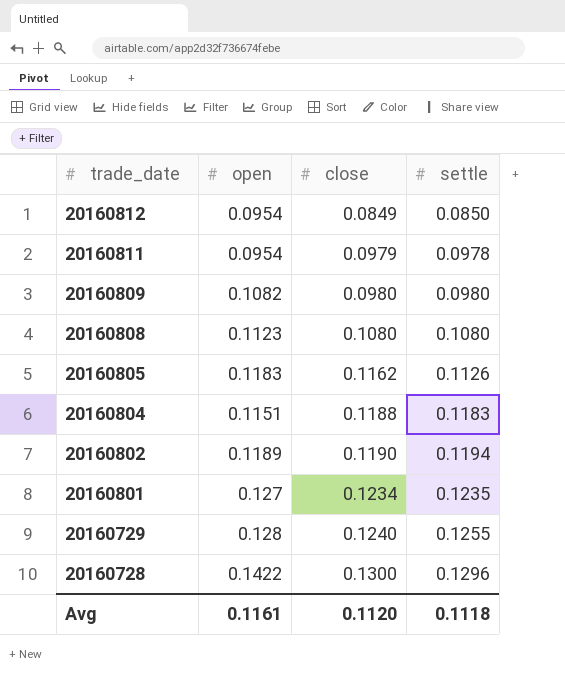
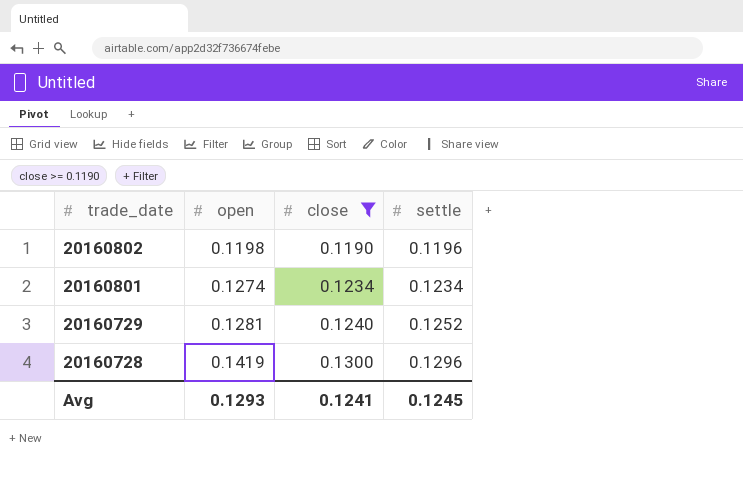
filter: none -> close >= 0.1190
20160802 | open: 0.1189 -> 0.1198
20160802 | settle: 0.1194 -> 0.1196
20160801 | open: 0.127 -> 0.1274
20160801 | settle: 0.1235 -> 0.1234
20160729 | open: 0.128 -> 0.1281
20160729 | settle: 0.1255 -> 0.1252
20160728 | open: 0.1422 -> 0.1419
Avg | open: 0.1161 -> 0.1293
Avg | close: 0.1120 -> 0.1241
Avg | settle: 0.1118 -> 0.1245

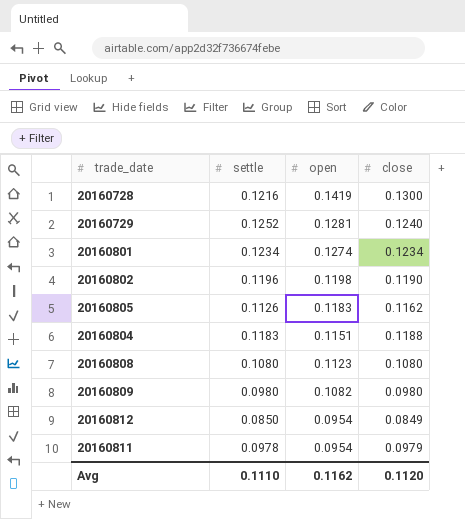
filter: close >= 0.1190 -> none
row order: trade_date descending -> open descending
column settle | position: 4 -> 2
20160728 | settle: 0.1296 -> 0.1216
Avg | settle: 0.1245 -> 0.1110
Avg | open: 0.1293 -> 0.1162
Avg | close: 0.1241 -> 0.1120

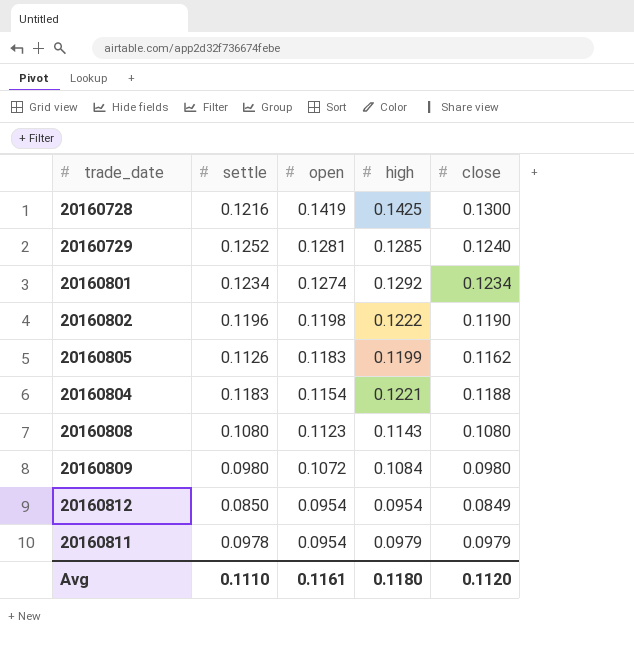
column high | position: none -> 4
20160804 | open: 0.1151 -> 0.1154
20160809 | open: 0.1082 -> 0.1072
Avg | open: 0.1162 -> 0.1161

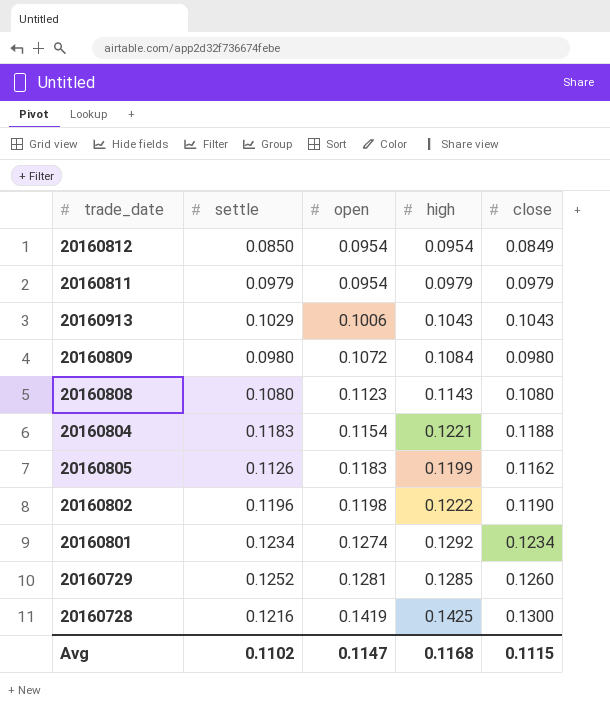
row order: open descending -> open ascending
20160811 | settle: 0.0978 -> 0.0979
row 20160913: none -> 0.1029 | 0.1006 | 0.1043 | 0.1043
20160729 | close: 0.1240 -> 0.1260
Avg | settle: 0.1110 -> 0.1102
Avg | open: 0.1161 -> 0.1147
Avg | high: 0.1180 -> 0.1168
Avg | close: 0.1120 -> 0.1115

